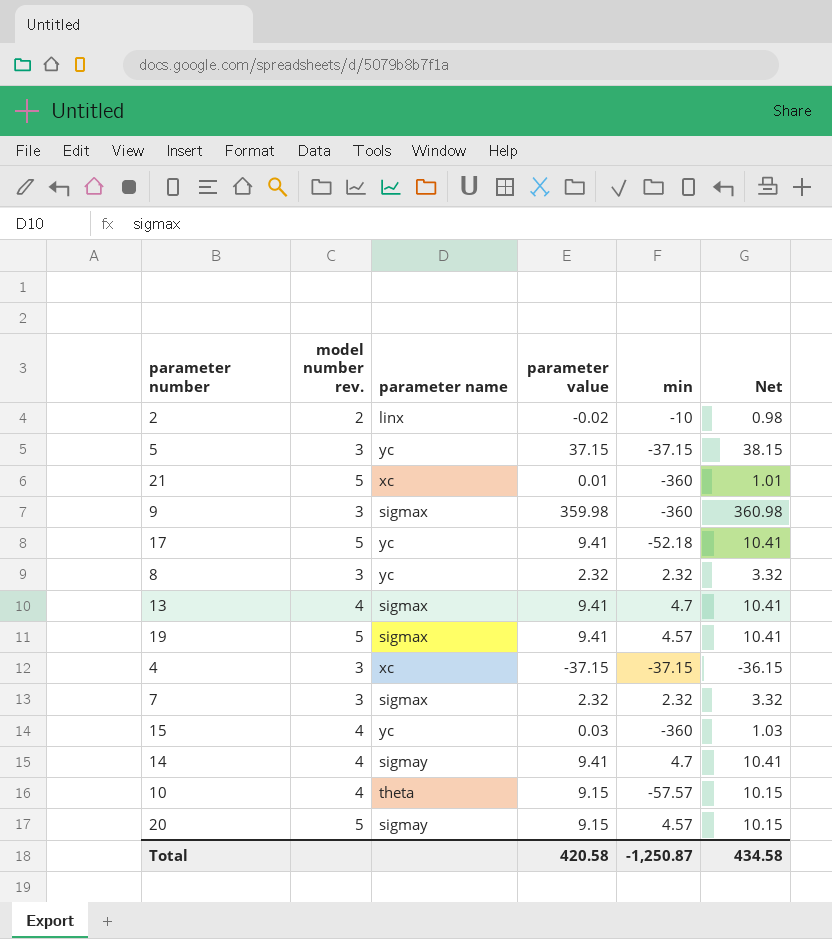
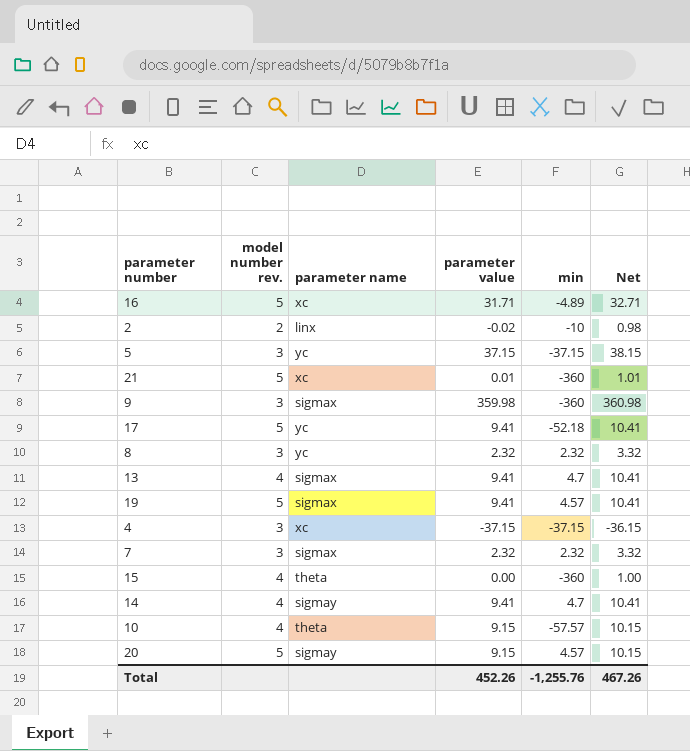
row 16: none -> 5 | xc | 31.71 | -4.89 | 32.71
15 | parameter name: yc -> theta
15 | parameter value: 0.03 -> 0.00
15 | Net: 1.03 -> 1.00
Total | parameter value: 420.58 -> 452.26
Total | min: -1,250.87 -> -1,255.76
Total | Net: 434.58 -> 467.26

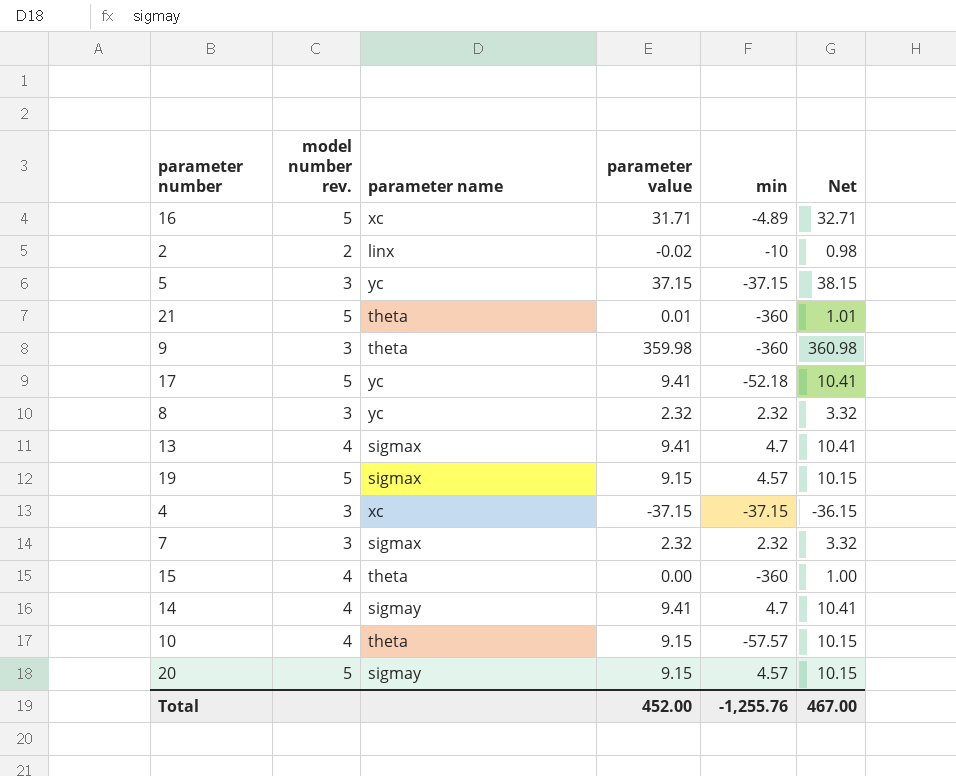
21 | parameter name: xc -> theta
9 | parameter name: sigmax -> theta
19 | parameter value: 9.41 -> 9.15
19 | Net: 10.41 -> 10.15
Total | parameter value: 452.26 -> 452.00
Total | Net: 467.26 -> 467.00

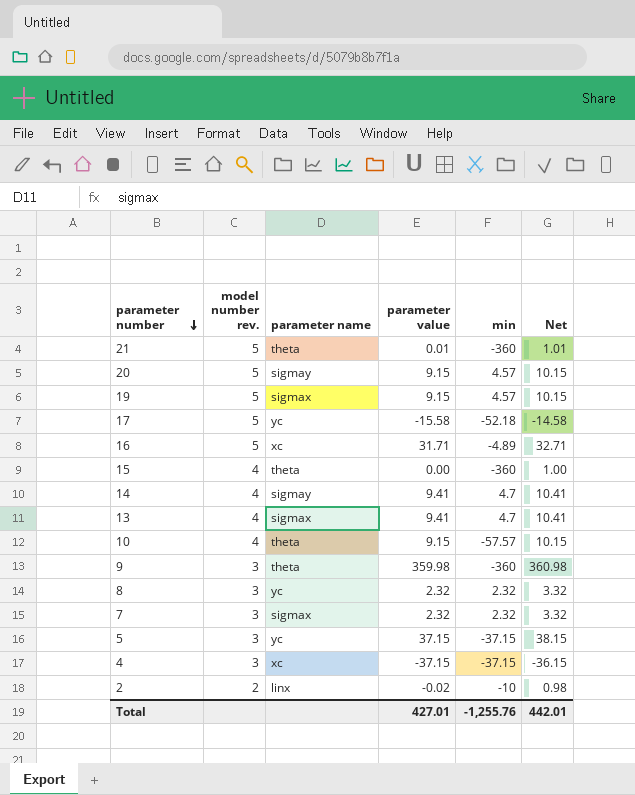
row order: none -> parameter number descending
17 | parameter value: 9.41 -> -15.58
17 | Net: 10.41 -> -14.58
Total | parameter value: 452.00 -> 427.01
Total | Net: 467.00 -> 442.01

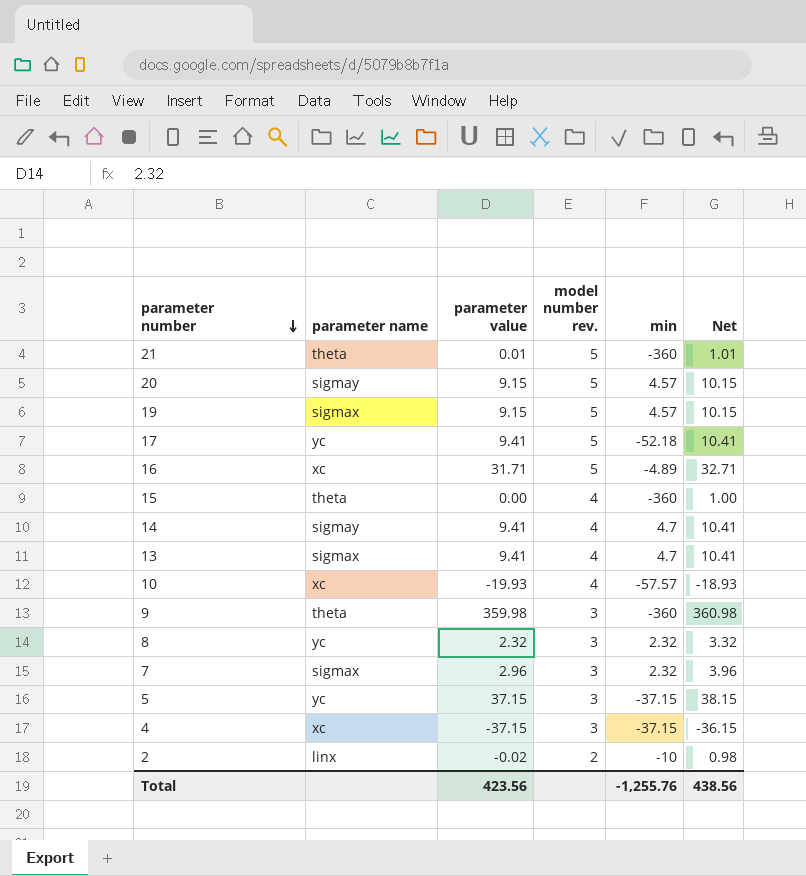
column model number rev. | position: 2 -> 4
17 | parameter value: -15.58 -> 9.41
17 | Net: -14.58 -> 10.41
10 | parameter name: theta -> xc
10 | parameter value: 9.15 -> -19.93
10 | Net: 10.15 -> -18.93
7 | parameter value: 2.32 -> 2.96
7 | Net: 3.32 -> 3.96
Total | parameter value: 427.01 -> 423.56
Total | Net: 442.01 -> 438.56

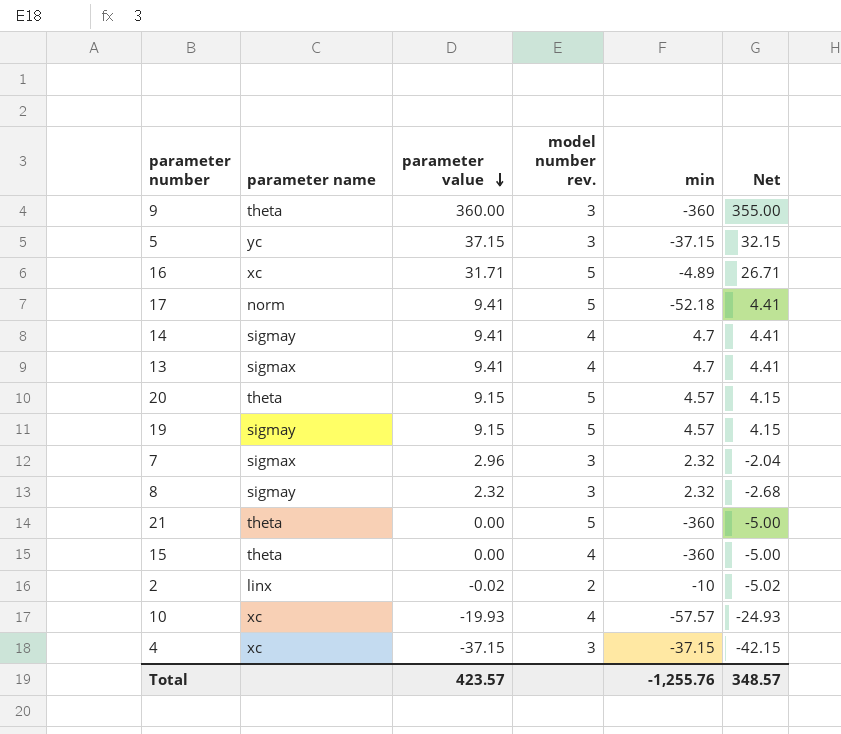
row order: parameter number descending -> parameter value descending
column Net | formula: [parameter value] + 1 -> [parameter value] - 5
9 | parameter value: 359.98 -> 360.00
17 | parameter name: yc -> norm
20 | parameter name: sigmay -> theta
19 | parameter name: sigmax -> sigmay
8 | parameter name: yc -> sigmay
21 | parameter value: 0.01 -> 0.00
Total | parameter value: 423.56 -> 423.57
Total | Net: 438.56 -> 348.57

